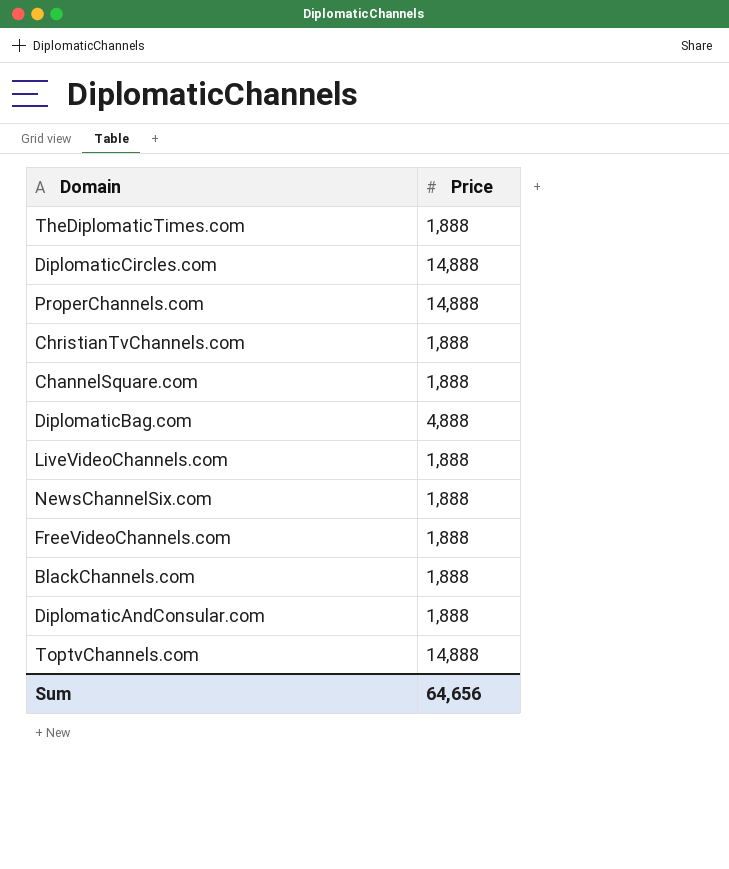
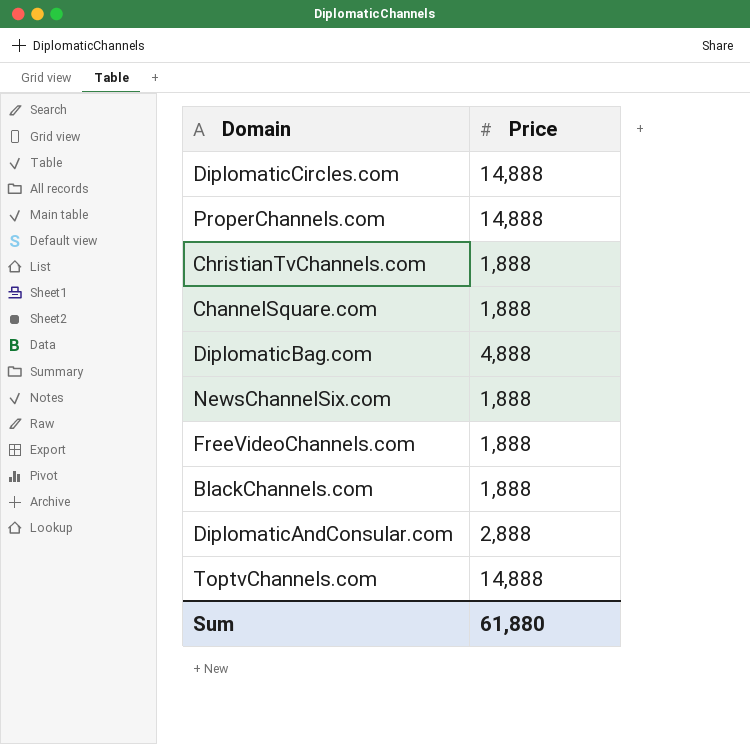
row TheDiplomaticTimes.com: 1,888 -> none
row LiveVideoChannels.com: 1,888 -> none
DiplomaticAndConsular.com | Price: 1,888 -> 2,888
Sum | Price: 64,656 -> 61,880

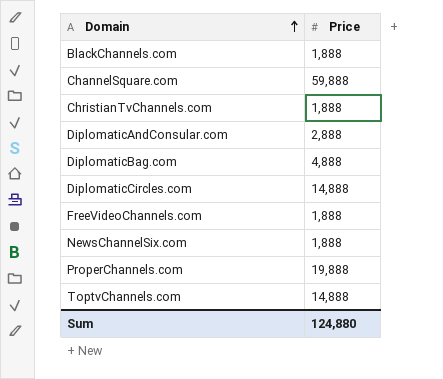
row order: none -> Domain ascending
ChannelSquare.com | Price: 1,888 -> 59,888
ProperChannels.com | Price: 14,888 -> 19,888
Sum | Price: 61,880 -> 124,880

